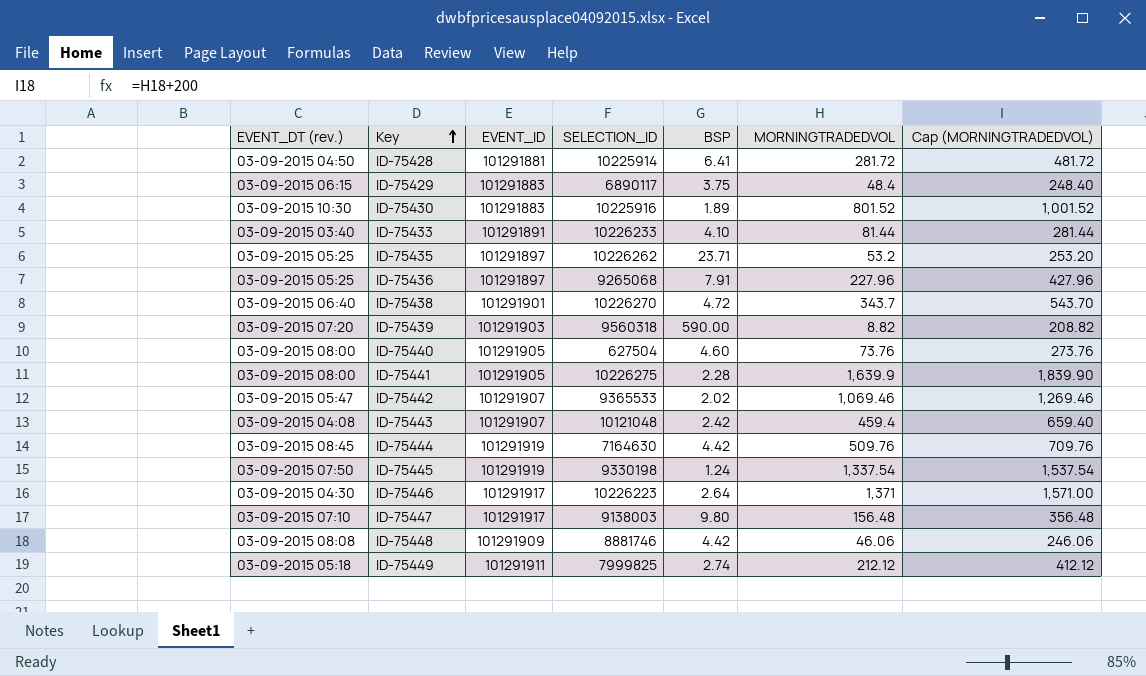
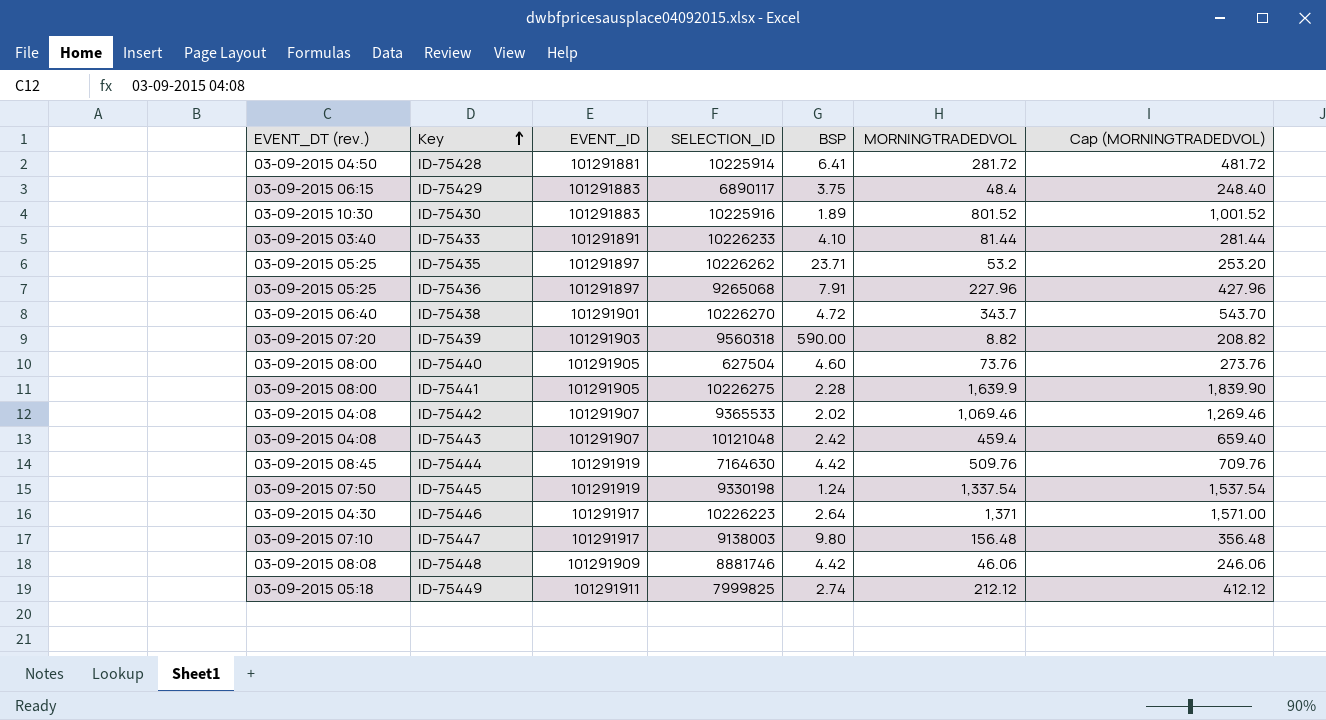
ID-75442 | EVENT_DT (rev.): 03-09-2015 05:47 -> 03-09-2015 04:08

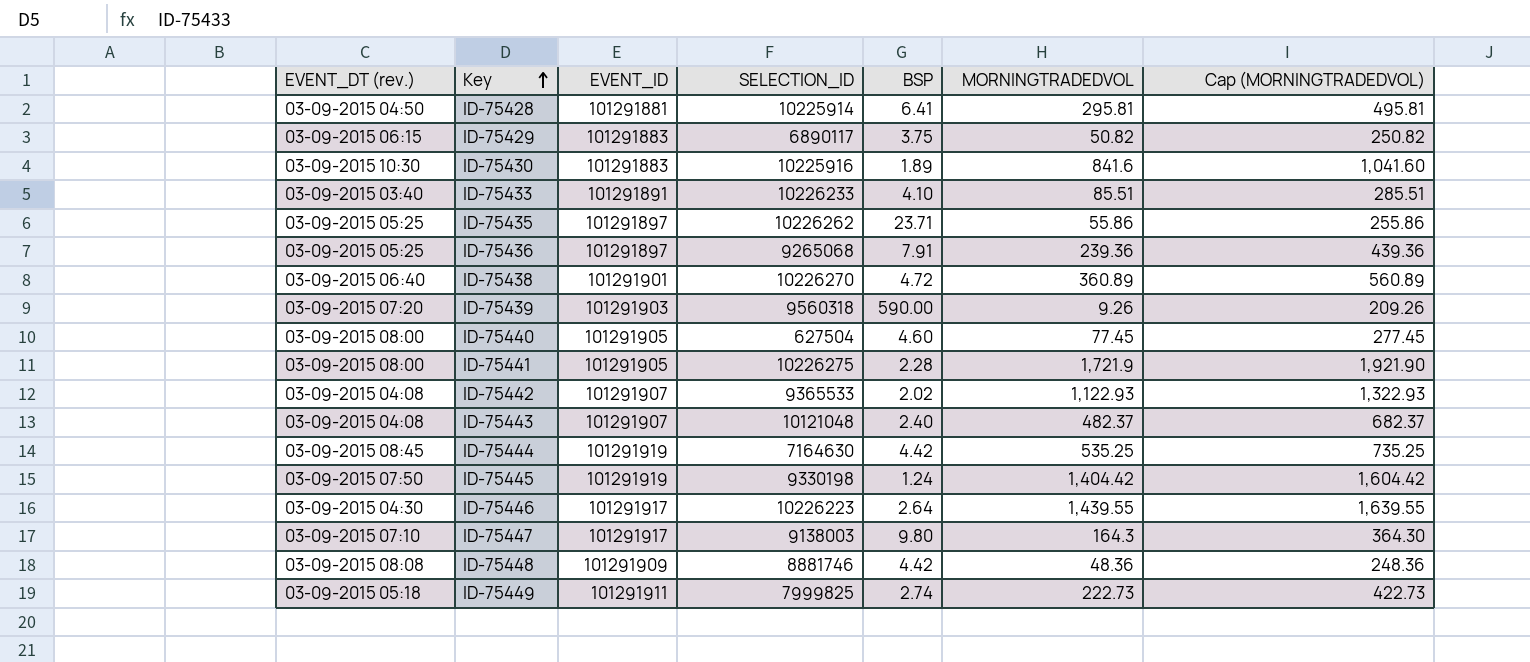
ID-75428 | MORNINGTRADEDVOL: 281.72 -> 295.81
ID-75428 | Cap (MORNINGTRADEDVOL): 481.72 -> 495.81
ID-75429 | MORNINGTRADEDVOL: 48.4 -> 50.82
ID-75429 | Cap (MORNINGTRADEDVOL): 248.40 -> 250.82
ID-75430 | MORNINGTRADEDVOL: 801.52 -> 841.6
ID-75430 | Cap (MORNINGTRADEDVOL): 1,001.52 -> 1,041.60
ID-75433 | MORNINGTRADEDVOL: 81.44 -> 85.51
ID-75433 | Cap (MORNINGTRADEDVOL): 281.44 -> 285.51
ID-75435 | MORNINGTRADEDVOL: 53.2 -> 55.86
ID-75435 | Cap (MORNINGTRADEDVOL): 253.20 -> 255.86
ID-75436 | MORNINGTRADEDVOL: 227.96 -> 239.36
ID-75436 | Cap (MORNINGTRADEDVOL): 427.96 -> 439.36
ID-75438 | MORNINGTRADEDVOL: 343.7 -> 360.89
ID-75438 | Cap (MORNINGTRADEDVOL): 543.70 -> 560.89
ID-75439 | MORNINGTRADEDVOL: 8.82 -> 9.26
ID-75439 | Cap (MORNINGTRADEDVOL): 208.82 -> 209.26
ID-75440 | MORNINGTRADEDVOL: 73.76 -> 77.45
ID-75440 | Cap (MORNINGTRADEDVOL): 273.76 -> 277.45
ID-75441 | MORNINGTRADEDVOL: 1,639.9 -> 1,721.9
ID-75441 | Cap (MORNINGTRADEDVOL): 1,839.90 -> 1,921.90
ID-75442 | MORNINGTRADEDVOL: 1,069.46 -> 1,122.93
ID-75442 | Cap (MORNINGTRADEDVOL): 1,269.46 -> 1,322.93
ID-75443 | BSP: 2.42 -> 2.40
ID-75443 | MORNINGTRADEDVOL: 459.4 -> 482.37
ID-75443 | Cap (MORNINGTRADEDVOL): 659.40 -> 682.37
ID-75444 | MORNINGTRADEDVOL: 509.76 -> 535.25
ID-75444 | Cap (MORNINGTRADEDVOL): 709.76 -> 735.25
ID-75445 | MORNINGTRADEDVOL: 1,337.54 -> 1,404.42
ID-75445 | Cap (MORNINGTRADEDVOL): 1,537.54 -> 1,604.42
ID-75446 | MORNINGTRADEDVOL: 1,371 -> 1,439.55
ID-75446 | Cap (MORNINGTRADEDVOL): 1,571.00 -> 1,639.55
ID-75447 | MORNINGTRADEDVOL: 156.48 -> 164.3
ID-75447 | Cap (MORNINGTRADEDVOL): 356.48 -> 364.30
ID-75448 | MORNINGTRADEDVOL: 46.06 -> 48.36
ID-75448 | Cap (MORNINGTRADEDVOL): 246.06 -> 248.36
ID-75449 | MORNINGTRADEDVOL: 212.12 -> 222.73
ID-75449 | Cap (MORNINGTRADEDVOL): 412.12 -> 422.73

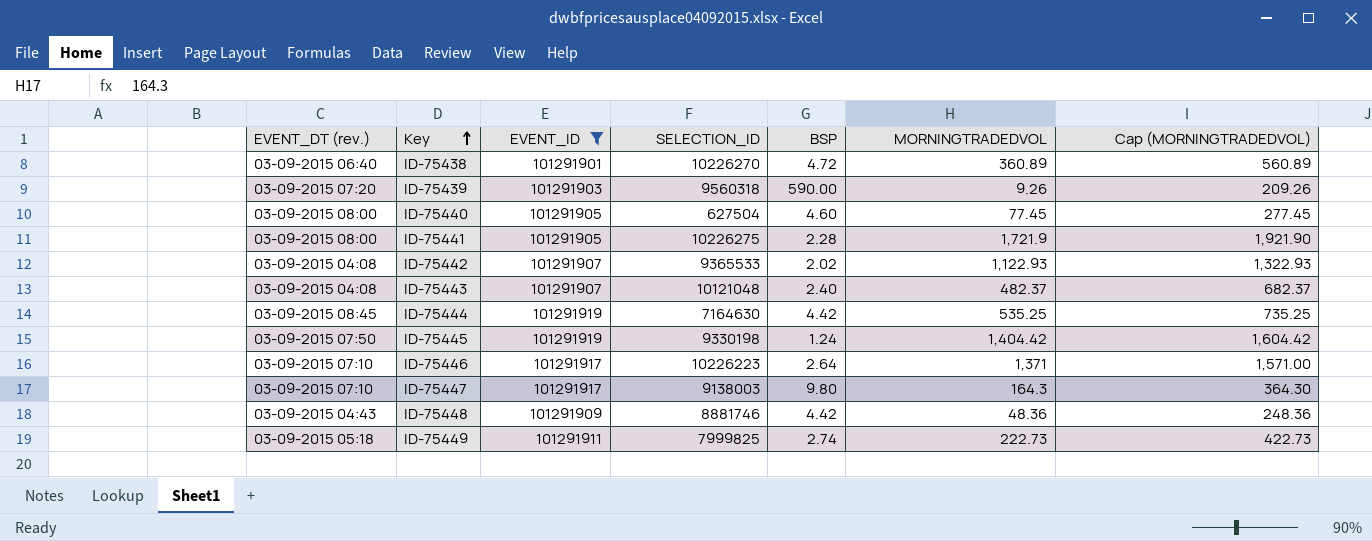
filter: none -> EVENT_ID >= 101291901
ID-75446 | EVENT_DT (rev.): 03-09-2015 04:30 -> 03-09-2015 07:10
ID-75446 | MORNINGTRADEDVOL: 1,439.55 -> 1,371
ID-75446 | Cap (MORNINGTRADEDVOL): 1,639.55 -> 1,571.00
ID-75448 | EVENT_DT (rev.): 03-09-2015 08:08 -> 03-09-2015 04:43

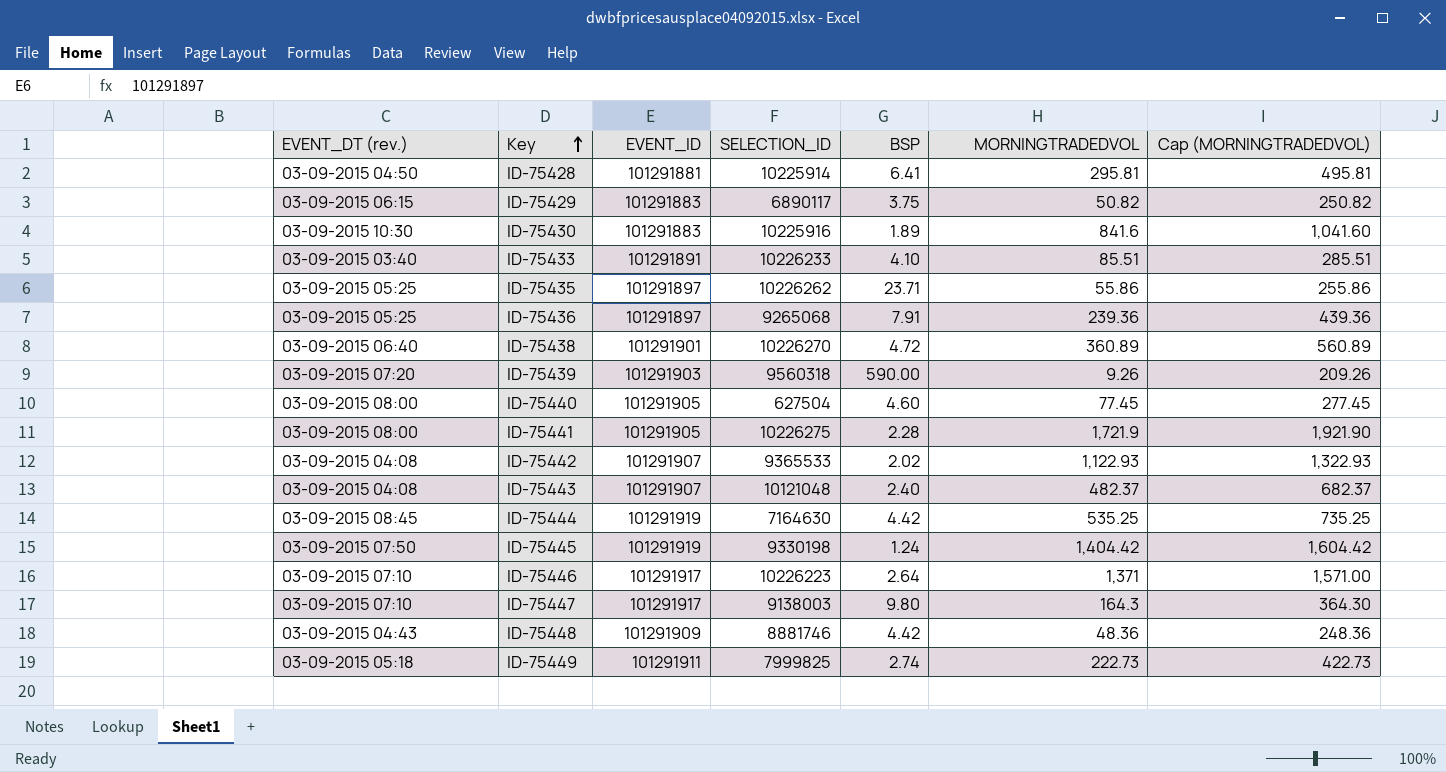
filter: EVENT_ID >= 101291901 -> none

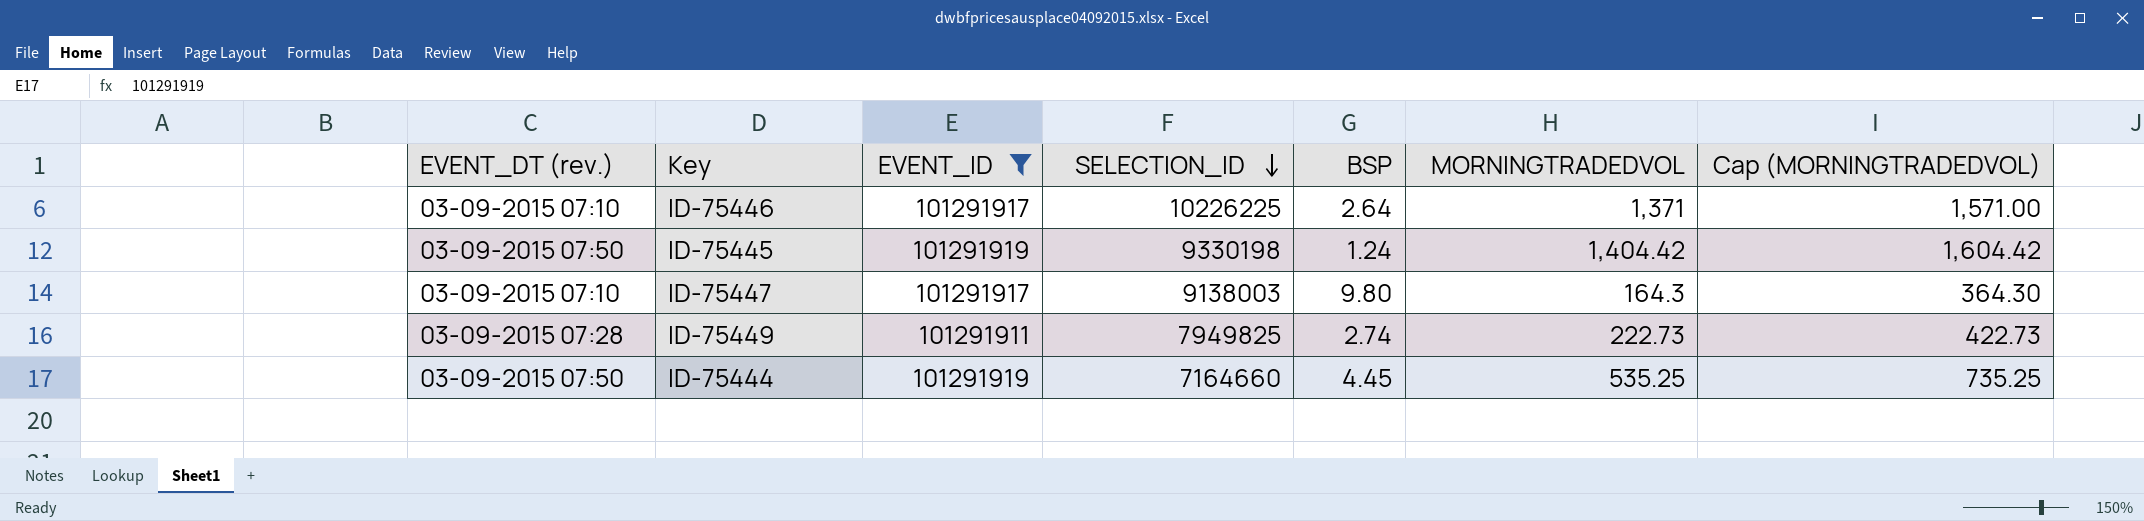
filter: none -> EVENT_ID >= 101291911
row order: Key ascending -> SELECTION_ID descending
ID-75446 | SELECTION_ID: 10226223 -> 10226225
ID-75449 | EVENT_DT (rev.): 03-09-2015 05:18 -> 03-09-2015 07:28
ID-75449 | SELECTION_ID: 7999825 -> 7949825
ID-75444 | EVENT_DT (rev.): 03-09-2015 08:45 -> 03-09-2015 07:50
ID-75444 | SELECTION_ID: 7164630 -> 7164660
ID-75444 | BSP: 4.42 -> 4.45

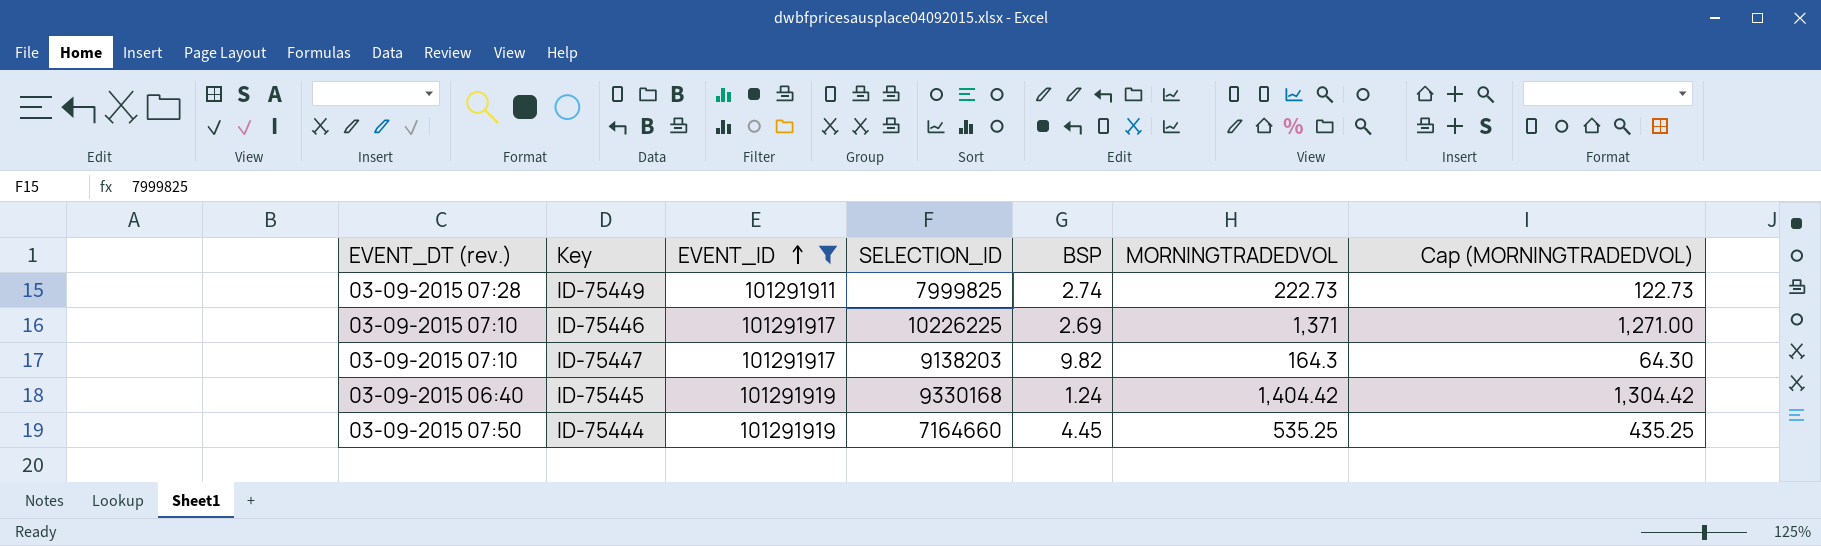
row order: SELECTION_ID descending -> EVENT_ID ascending
column Cap (MORNINGTRADEDVOL) | formula: [MORNINGTRADEDVOL] + 200 -> [MORNINGTRADEDVOL] - 100
ID-75449 | SELECTION_ID: 7949825 -> 7999825
ID-75446 | BSP: 2.64 -> 2.69
ID-75447 | SELECTION_ID: 9138003 -> 9138203
ID-75447 | BSP: 9.80 -> 9.82
ID-75445 | EVENT_DT (rev.): 03-09-2015 07:50 -> 03-09-2015 06:40
ID-75445 | SELECTION_ID: 9330198 -> 9330168

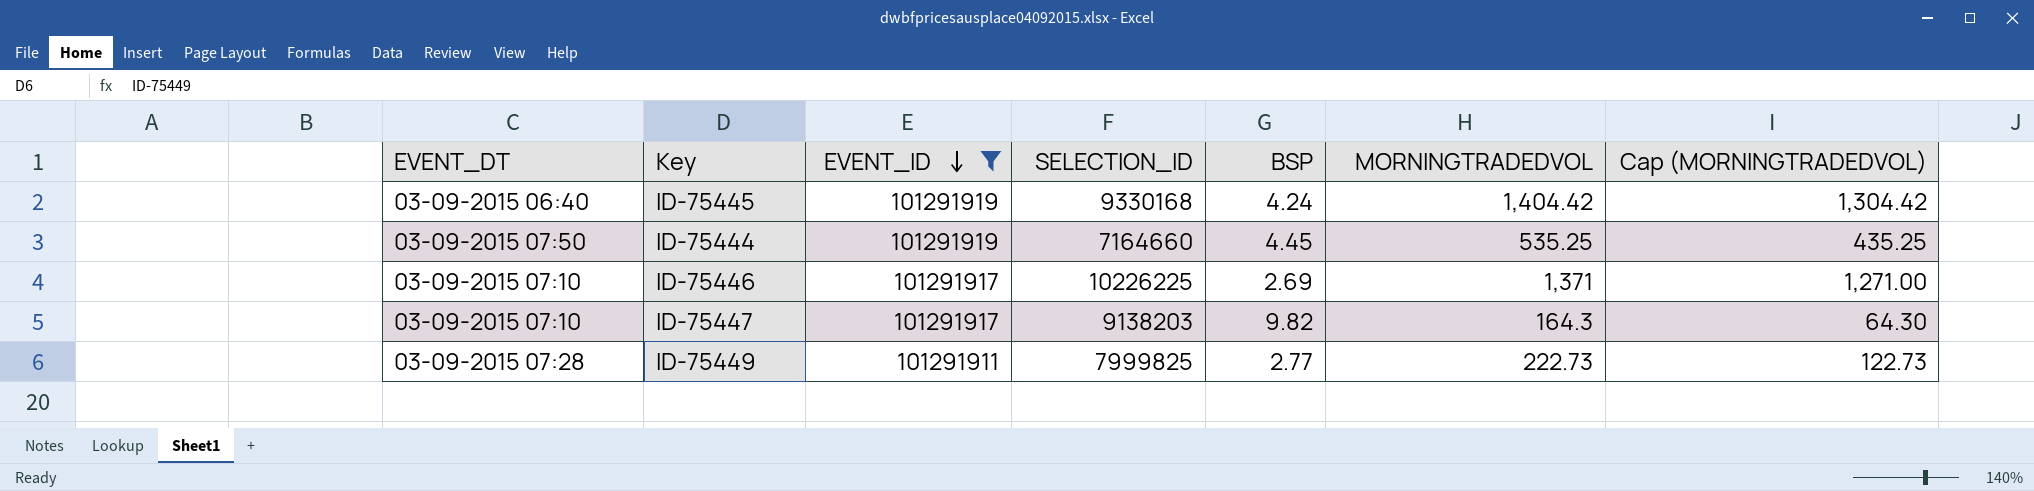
row order: EVENT_ID ascending -> EVENT_ID descending
column name: EVENT_DT (rev.) -> EVENT_DT
ID-75445 | BSP: 1.24 -> 4.24
ID-75449 | BSP: 2.74 -> 2.77

